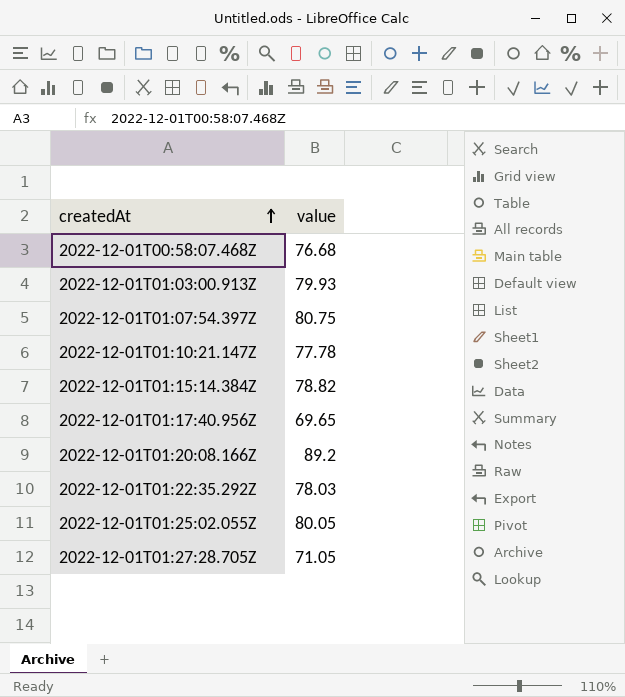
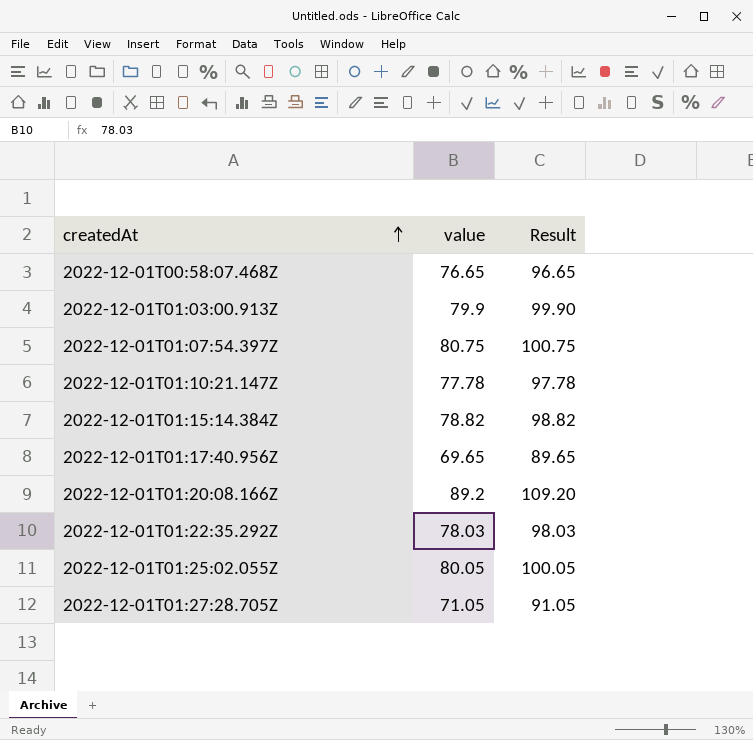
column Result | formula: none -> [value] + 20
2022-12-01T00:58:07.468Z | value: 76.68 -> 76.65
2022-12-01T01:03:00.913Z | value: 79.93 -> 79.9

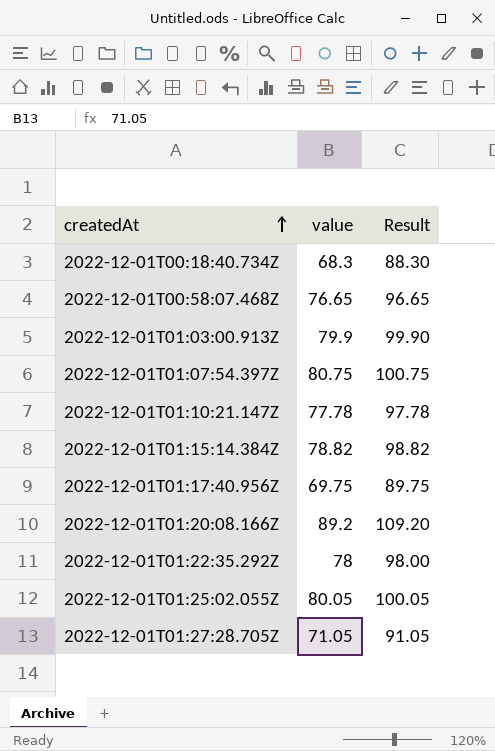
row 2022-12-01T00:18:40.734Z: none -> 68.3 | 88.30
2022-12-01T01:17:40.956Z | value: 69.65 -> 69.75
2022-12-01T01:17:40.956Z | Result: 89.65 -> 89.75
2022-12-01T01:22:35.292Z | value: 78.03 -> 78
2022-12-01T01:22:35.292Z | Result: 98.03 -> 98.00

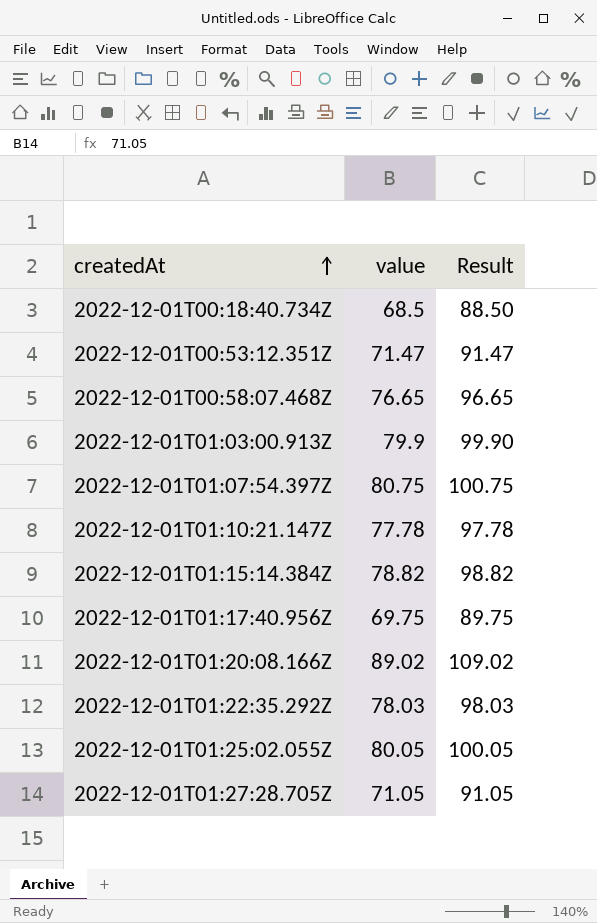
2022-12-01T00:18:40.734Z | value: 68.3 -> 68.5
2022-12-01T00:18:40.734Z | Result: 88.30 -> 88.50
row 2022-12-01T00:53:12.351Z: none -> 71.47 | 91.47
2022-12-01T01:20:08.166Z | value: 89.2 -> 89.02
2022-12-01T01:20:08.166Z | Result: 109.20 -> 109.02
2022-12-01T01:22:35.292Z | value: 78 -> 78.03
2022-12-01T01:22:35.292Z | Result: 98.00 -> 98.03

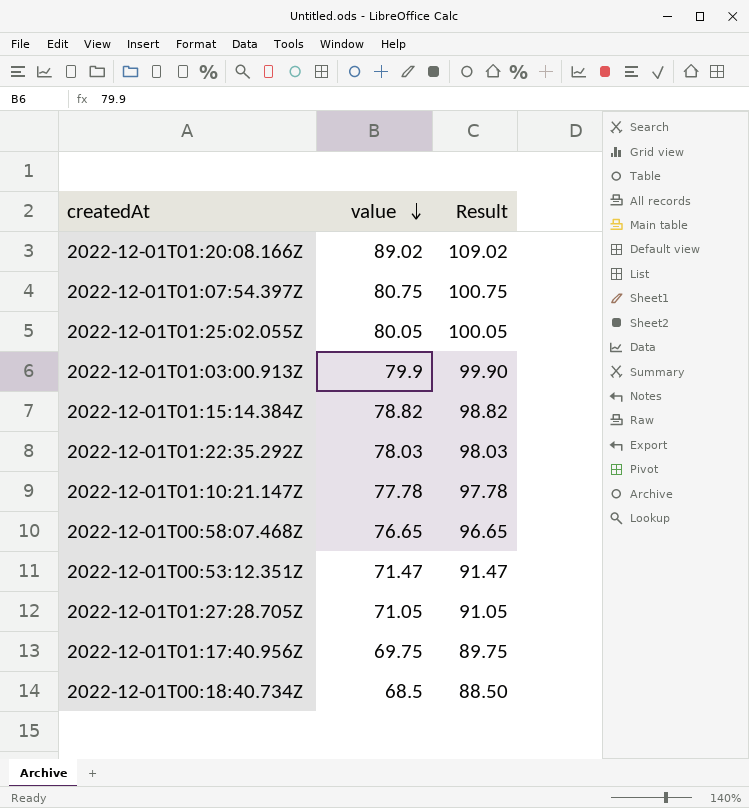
row order: createdAt ascending -> value descending

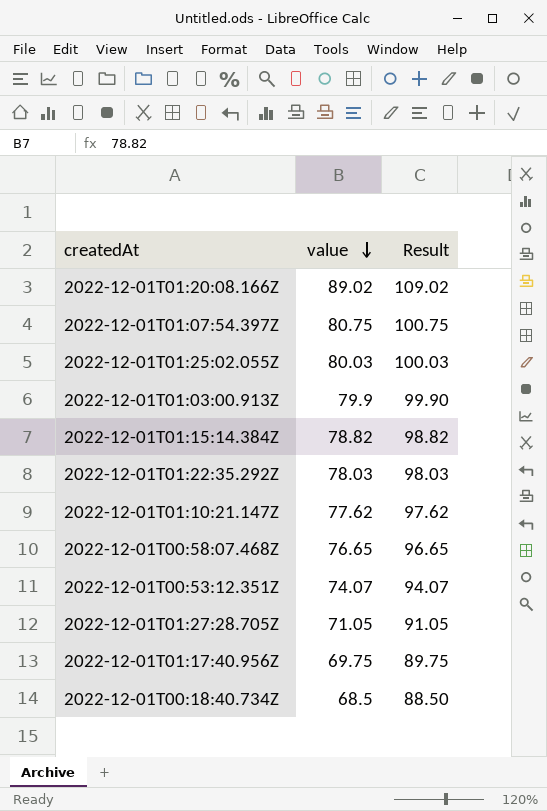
2022-12-01T01:25:02.055Z | value: 80.05 -> 80.03
2022-12-01T01:25:02.055Z | Result: 100.05 -> 100.03
2022-12-01T01:10:21.147Z | value: 77.78 -> 77.62
2022-12-01T01:10:21.147Z | Result: 97.78 -> 97.62
2022-12-01T00:53:12.351Z | value: 71.47 -> 74.07
2022-12-01T00:53:12.351Z | Result: 91.47 -> 94.07

